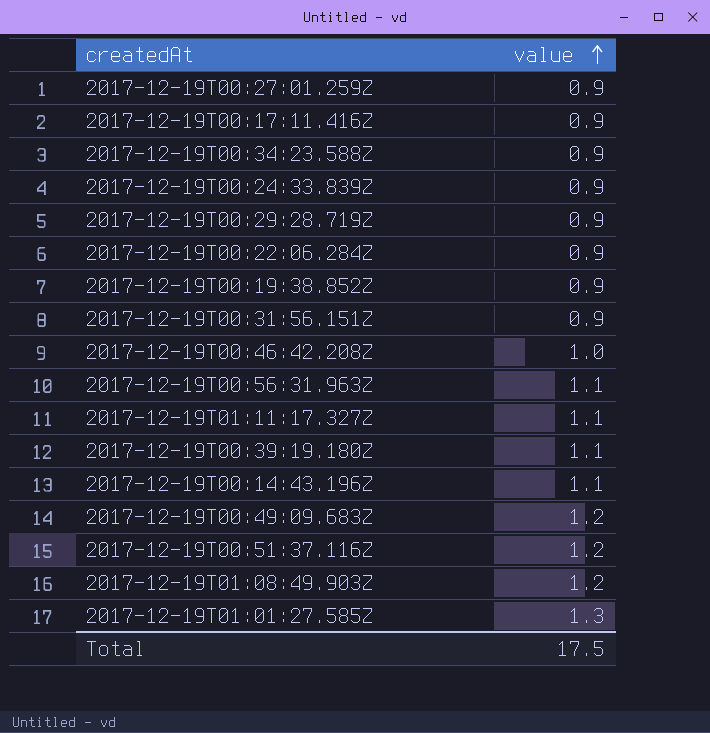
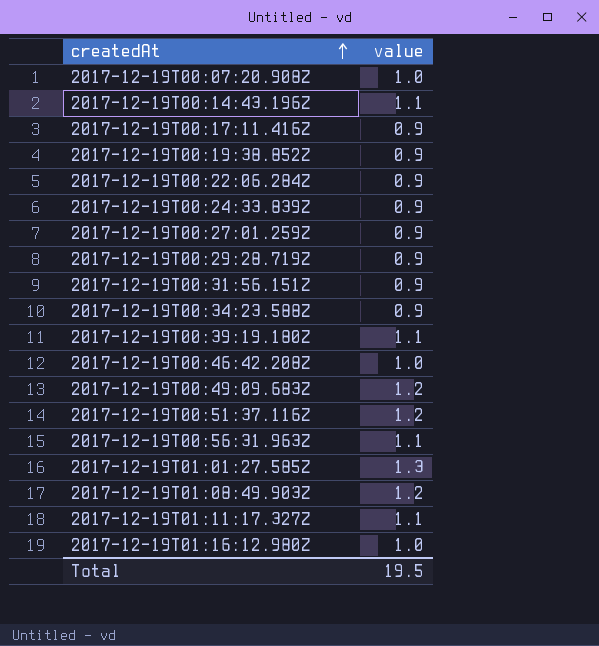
row order: value ascending -> createdAt ascending
row 2017-12-19T00:07:20.908Z: none -> 1.0
row 2017-12-19T01:16:12.980Z: none -> 1.0
Total | value: 17.5 -> 19.5

